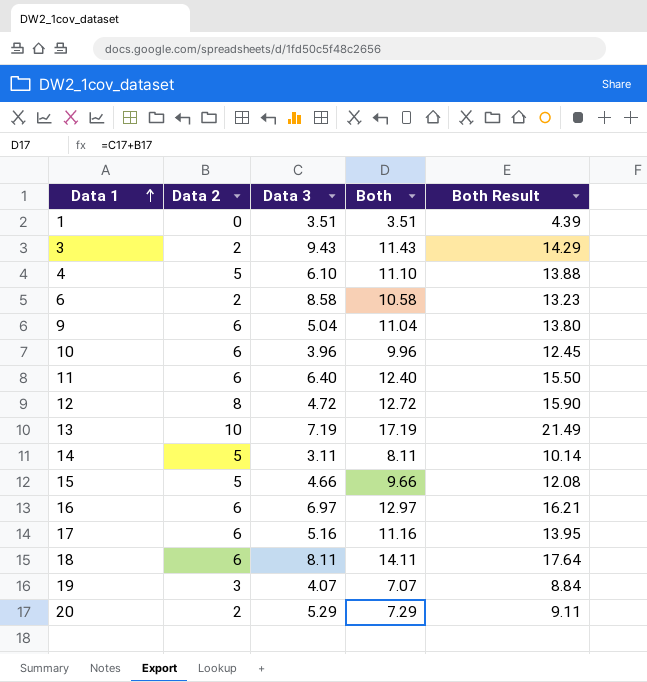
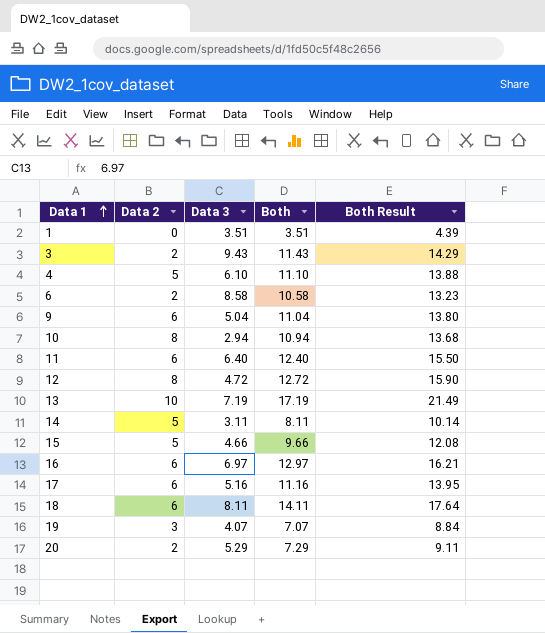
10 | Data 2: 6 -> 8
10 | Data 3: 3.96 -> 2.94
10 | Both: 9.96 -> 10.94
10 | Both Result: 12.45 -> 13.68

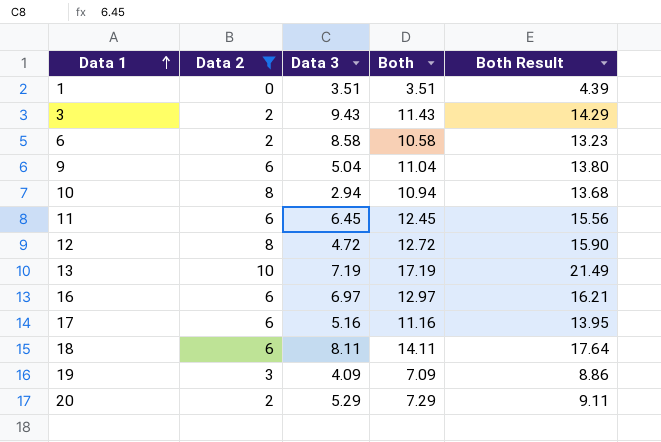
filter: none -> Data 2 != 5
11 | Data 3: 6.40 -> 6.45
11 | Both: 12.40 -> 12.45
11 | Both Result: 15.50 -> 15.56
19 | Data 3: 4.07 -> 4.09
19 | Both: 7.07 -> 7.09
19 | Both Result: 8.84 -> 8.86

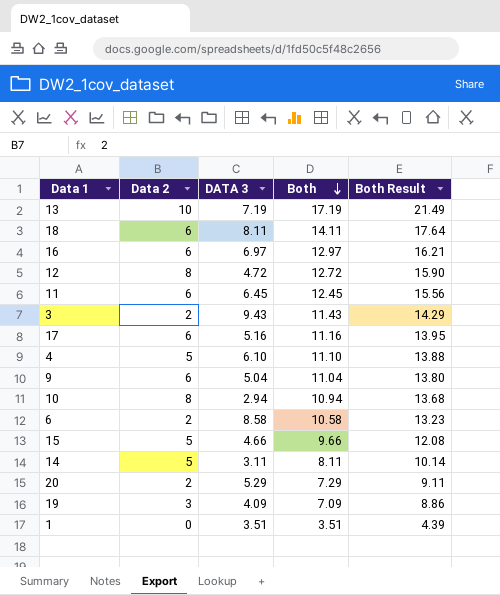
filter: Data 2 != 5 -> none
row order: Data 1 ascending -> Both descending
column name: Data 3 -> DATA 3

